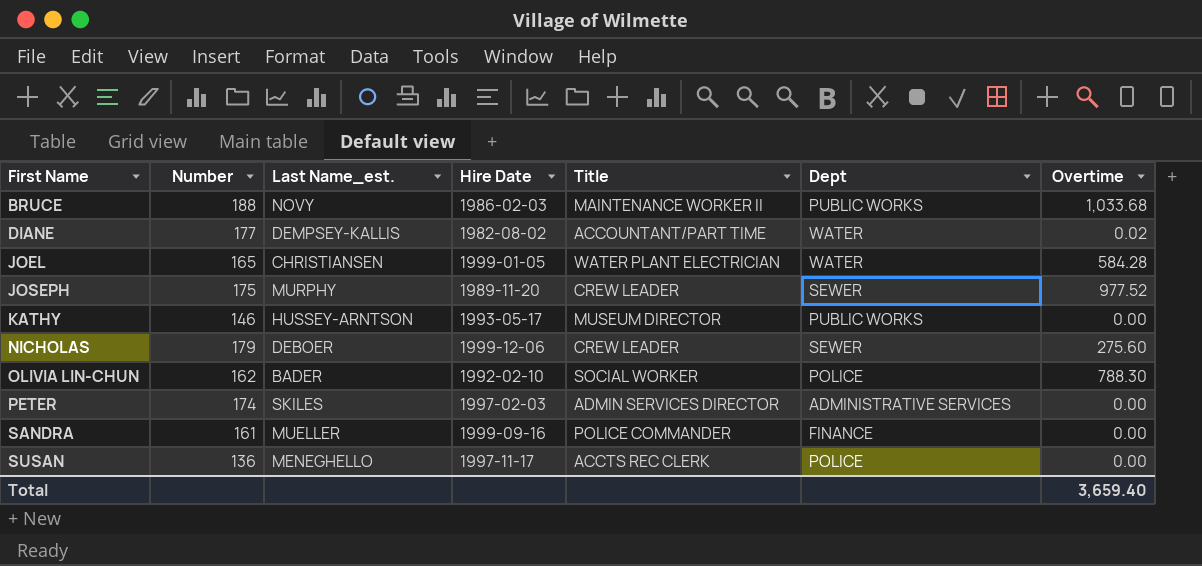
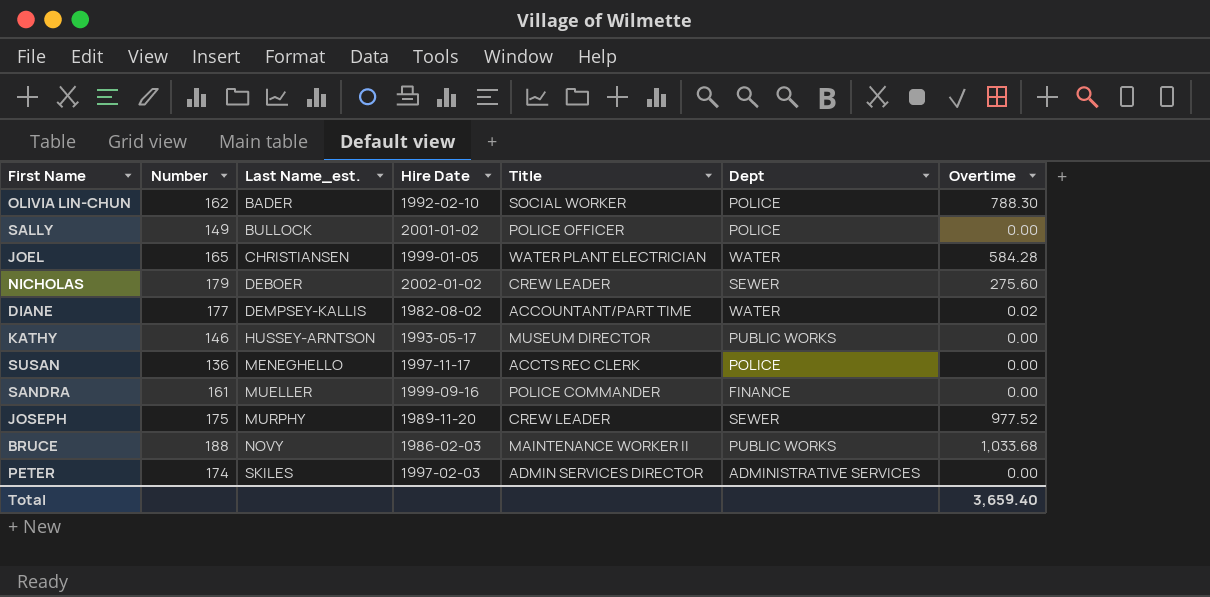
row order: First Name ascending -> Last Name_est. ascending
row SALLY: none -> 149 | BULLOCK | 2001-01-02 | POLICE OFFICER | POLICE | 0.00
NICHOLAS | Hire Date: 1999-12-06 -> 2002-01-02

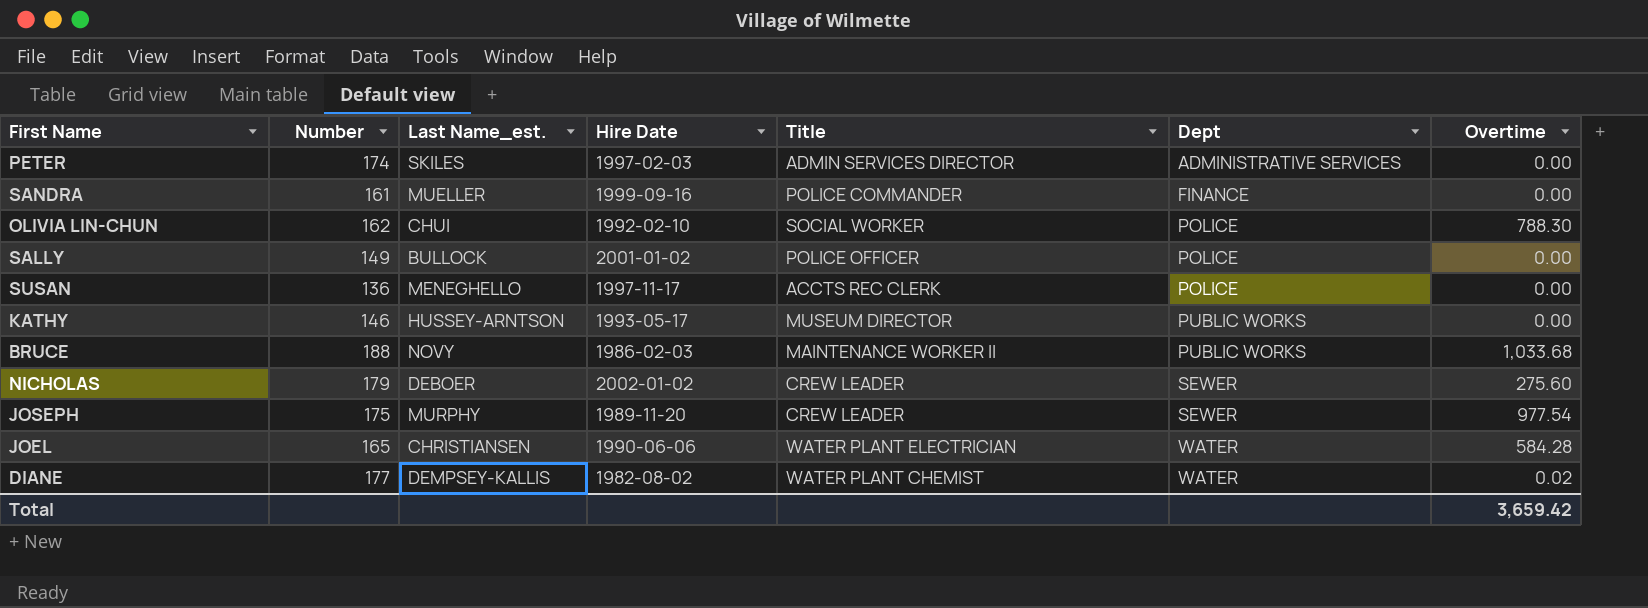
row order: Last Name_est. ascending -> Dept ascending
OLIVIA LIN-CHUN | Last Name_est.: BADER -> CHUI
JOSEPH | Overtime: 977.52 -> 977.54
JOEL | Hire Date: 1999-01-05 -> 1990-06-06
DIANE | Title: ACCOUNTANT/PART TIME -> WATER PLANT CHEMIST
Total | Overtime: 3,659.40 -> 3,659.42

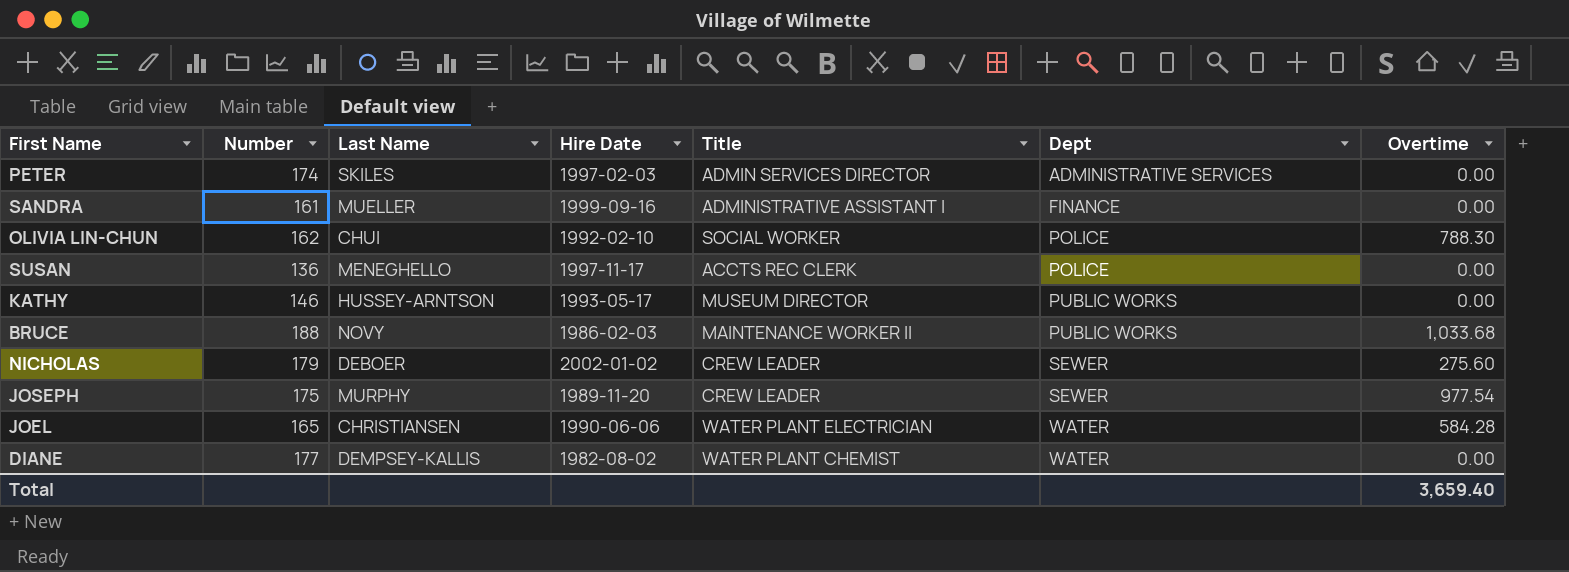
column name: Last Name_est. -> Last Name
row SALLY: 149 | BULLOCK | 2001-01-02 | POLICE OFFICER | POLICE | 0.00 -> none
SANDRA | Title: POLICE COMMANDER -> ADMINISTRATIVE ASSISTANT I
DIANE | Overtime: 0.02 -> 0.00
Total | Overtime: 3,659.42 -> 3,659.40

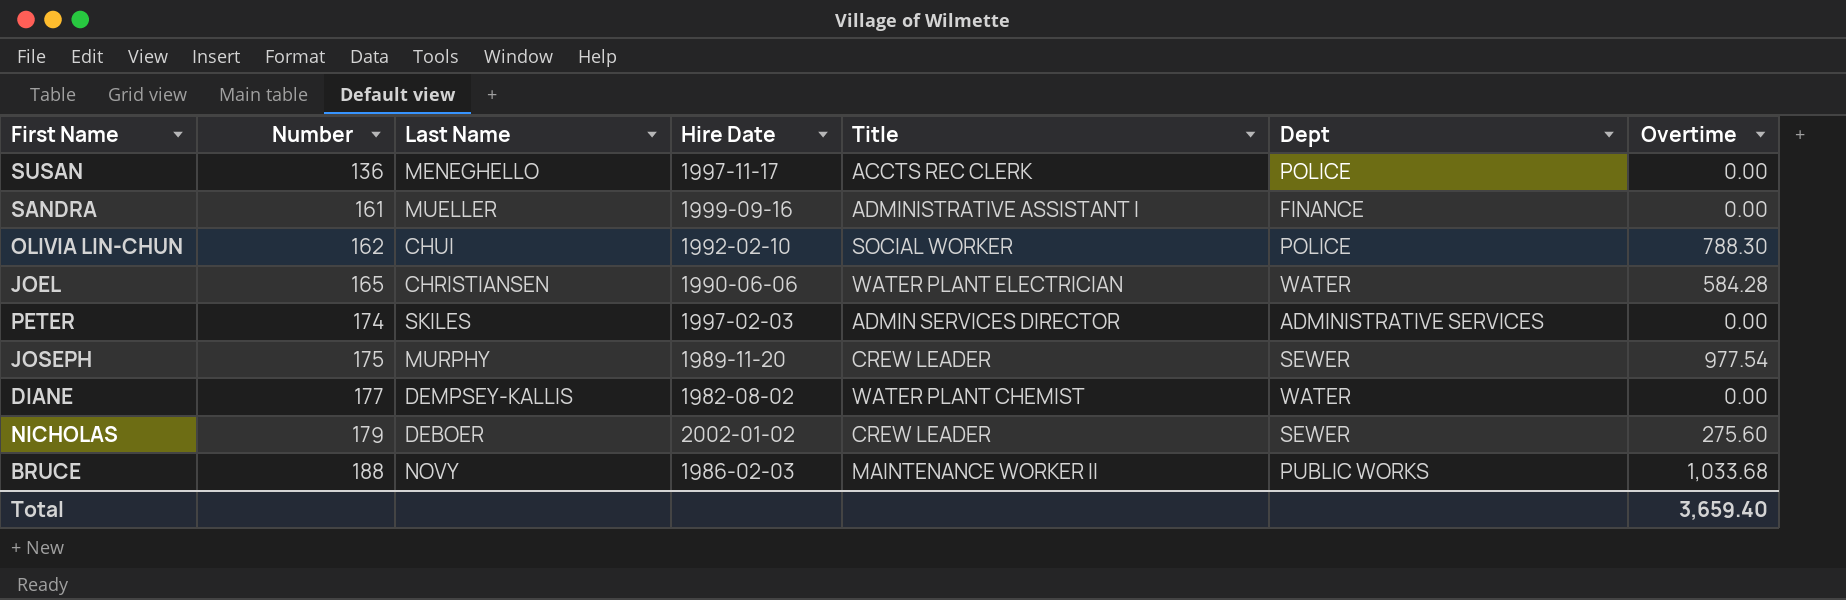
row order: Dept ascending -> Number ascending
row KATHY: 146 | HUSSEY-ARNTSON | 1993-05-17 | MUSEUM DIRECTOR | PUBLIC WORKS | 0.00 -> none

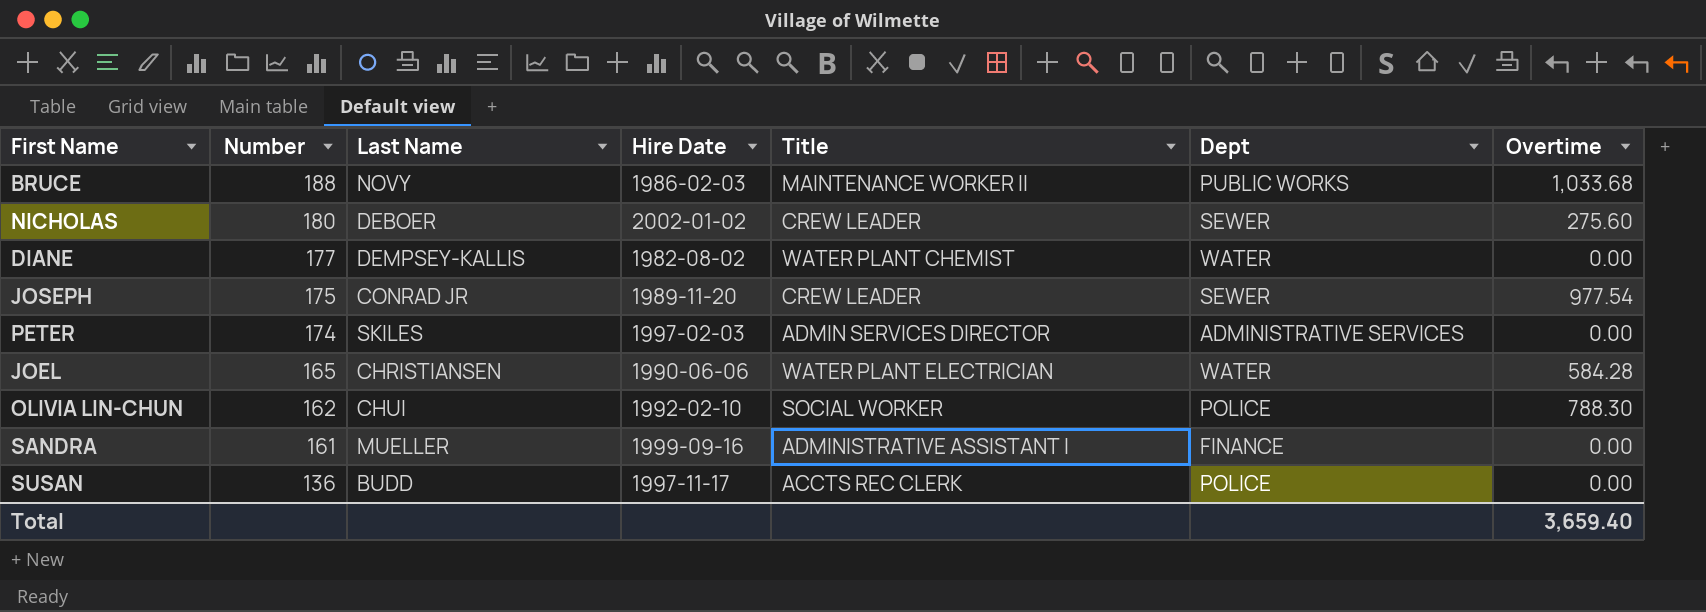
row order: Number ascending -> Number descending
NICHOLAS | Number: 179 -> 180
JOSEPH | Last Name: MURPHY -> CONRAD JR
SUSAN | Last Name: MENEGHELLO -> BUDD

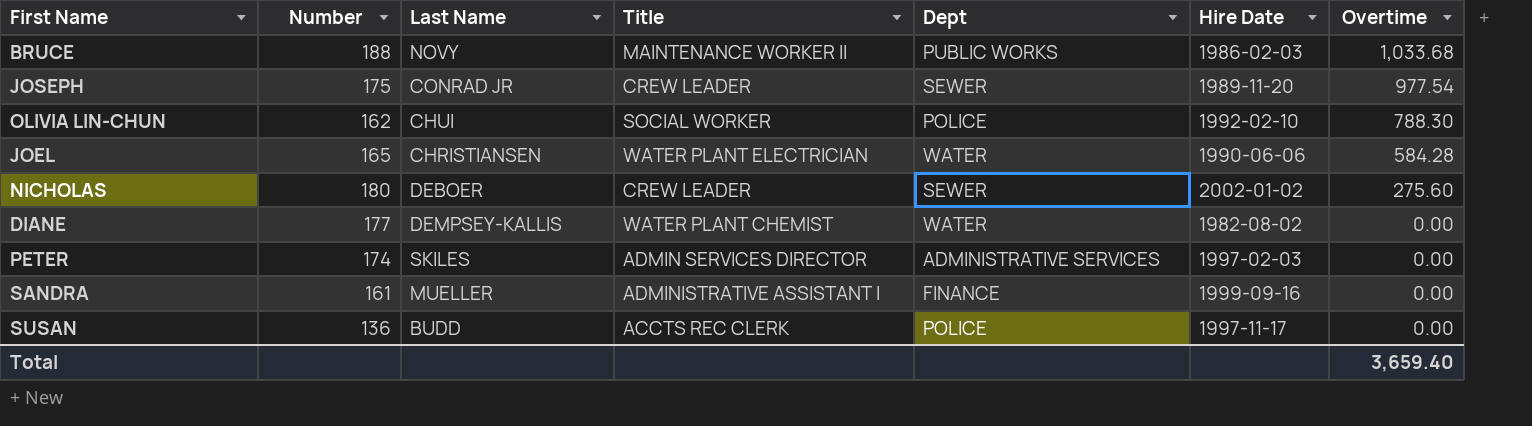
row order: Number descending -> Overtime descending
column Hire Date | position: 4 -> 6

